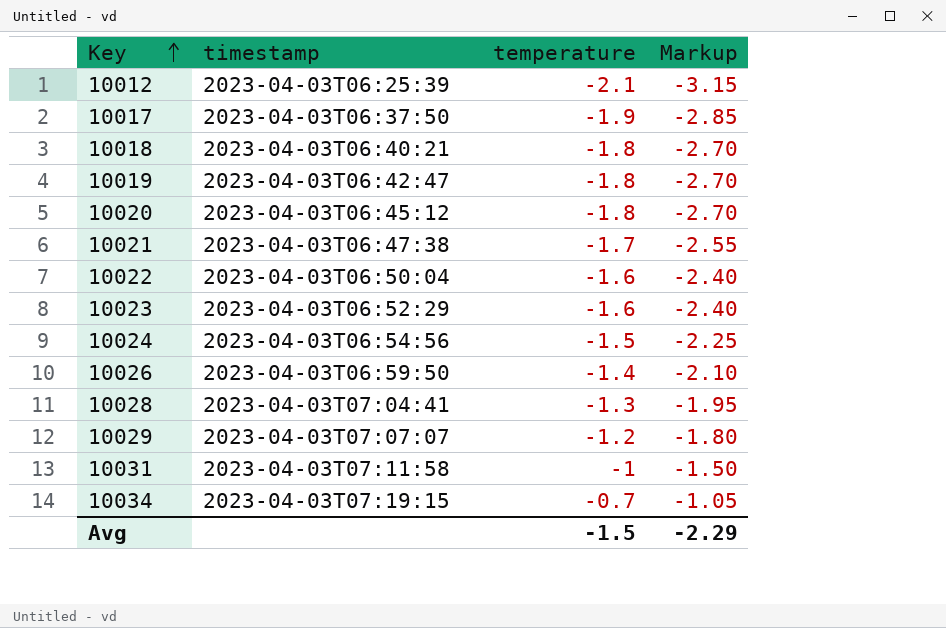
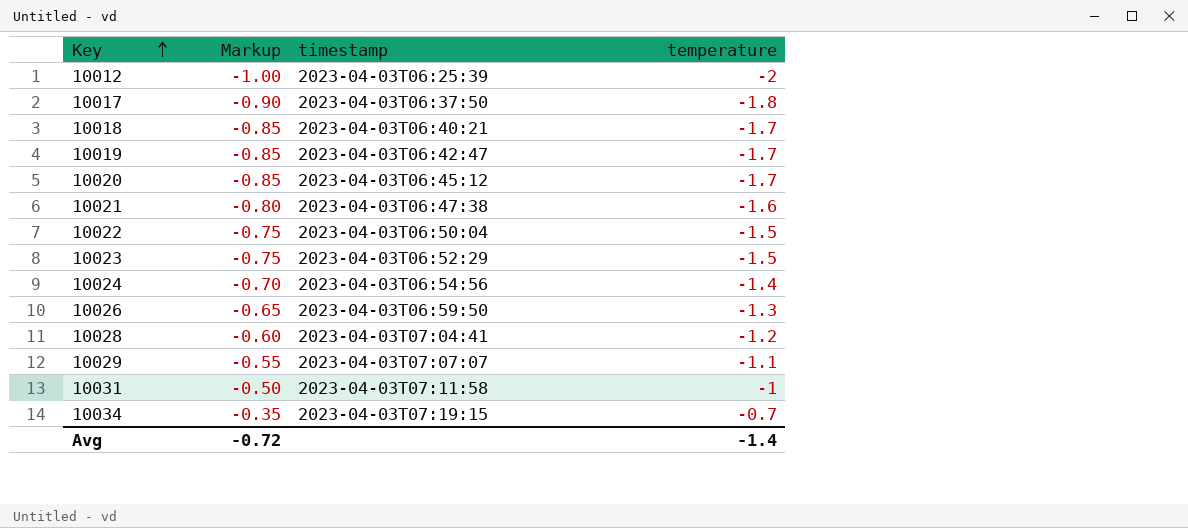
column Markup | formula: [temperature] * 1.5 -> [temperature] * 0.5
column Markup | position: 4 -> 2
10012 | temperature: -2.1 -> -2
10017 | temperature: -1.9 -> -1.8
10018 | temperature: -1.8 -> -1.7
10019 | temperature: -1.8 -> -1.7
10020 | temperature: -1.8 -> -1.7
10021 | temperature: -1.7 -> -1.6
10022 | temperature: -1.6 -> -1.5
10023 | temperature: -1.6 -> -1.5
10024 | temperature: -1.5 -> -1.4
10026 | temperature: -1.4 -> -1.3
10028 | temperature: -1.3 -> -1.2
10029 | temperature: -1.2 -> -1.1
Avg | Markup: -2.29 -> -0.72
Avg | temperature: -1.5 -> -1.4

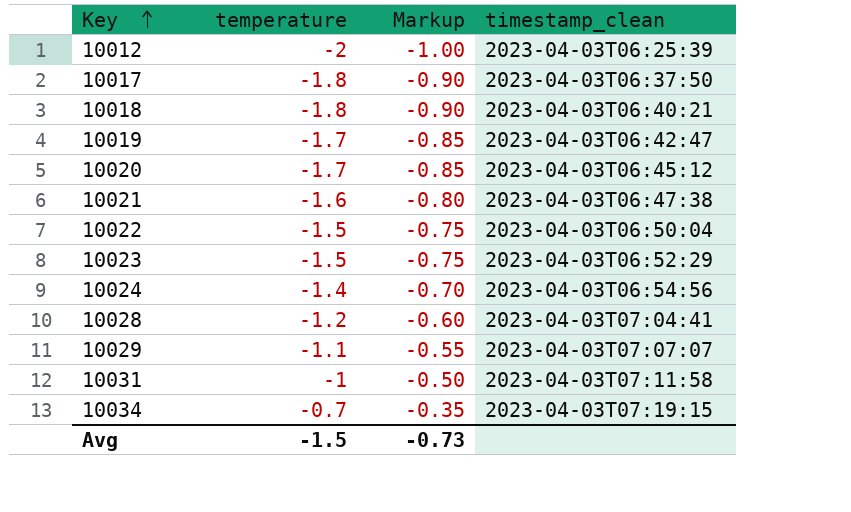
column temperature | position: 4 -> 2
column name: timestamp -> timestamp_clean
row 10026: -0.65 | 2023-04-03T06:59:50 | -1.3 -> none
10018 | temperature: -1.7 -> -1.8
10018 | Markup: -0.85 -> -0.90
Avg | temperature: -1.4 -> -1.5
Avg | Markup: -0.72 -> -0.73

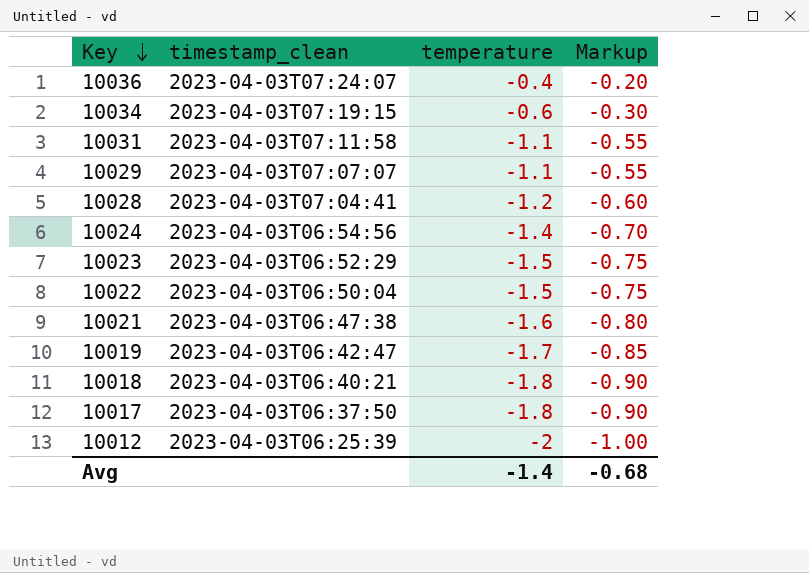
row order: Key ascending -> Key descending
column timestamp_clean | position: 4 -> 2
row 10020: -1.7 | -0.85 | 2023-04-03T06:45:12 -> none
row 10036: none -> 2023-04-03T07:24:07 | -0.4 | -0.20
10034 | temperature: -0.7 -> -0.6
10034 | Markup: -0.35 -> -0.30
10031 | temperature: -1 -> -1.1
10031 | Markup: -0.50 -> -0.55
Avg | temperature: -1.5 -> -1.4
Avg | Markup: -0.73 -> -0.68

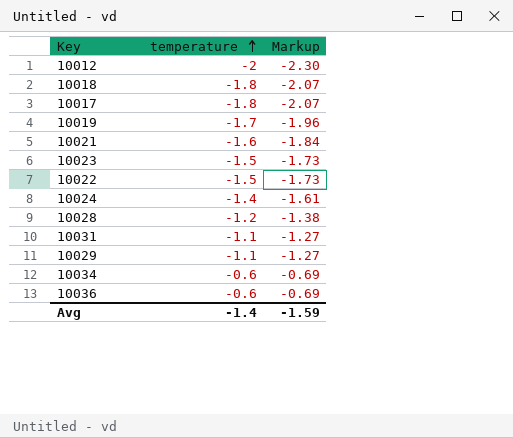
row order: Key descending -> temperature ascending
column timestamp_clean | position: 2 -> none
column Markup | formula: [temperature] * 0.5 -> [temperature] * 1.15
10036 | temperature: -0.4 -> -0.6
Avg | Markup: -0.68 -> -1.59

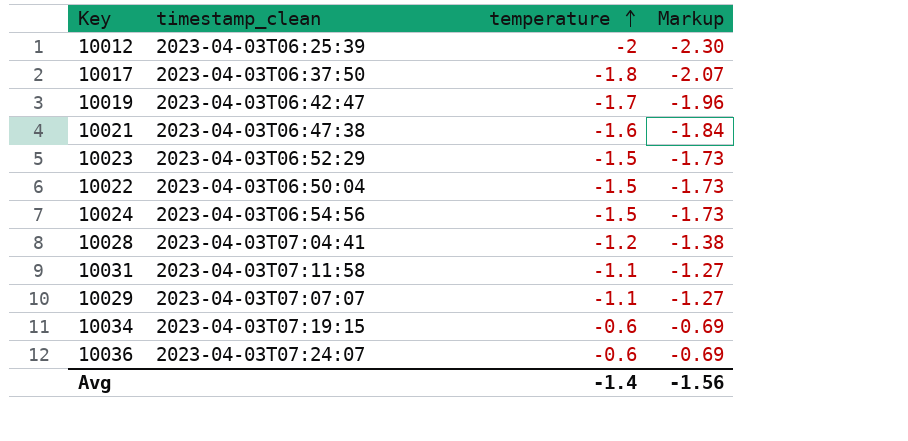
column timestamp_clean | position: none -> 2
row 10018: -1.8 | -2.07 -> none
10024 | temperature: -1.4 -> -1.5
10024 | Markup: -1.61 -> -1.73
Avg | Markup: -1.59 -> -1.56

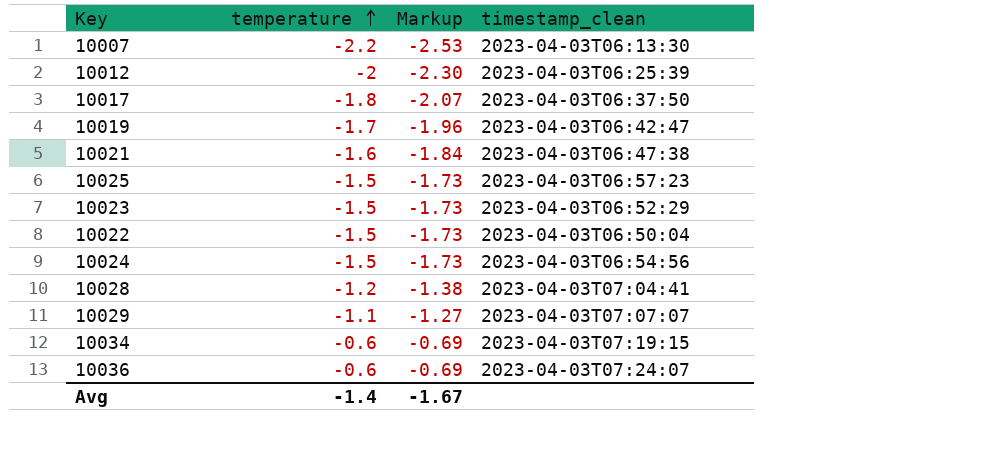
column timestamp_clean | position: 2 -> 4
row 10031: 2023-04-03T07:11:58 | -1.1 | -1.27 -> none
row 10007: none -> -2.2 | -2.53 | 2023-04-03T06:13:30
row 10025: none -> -1.5 | -1.73 | 2023-04-03T06:57:23
Avg | Markup: -1.56 -> -1.67

